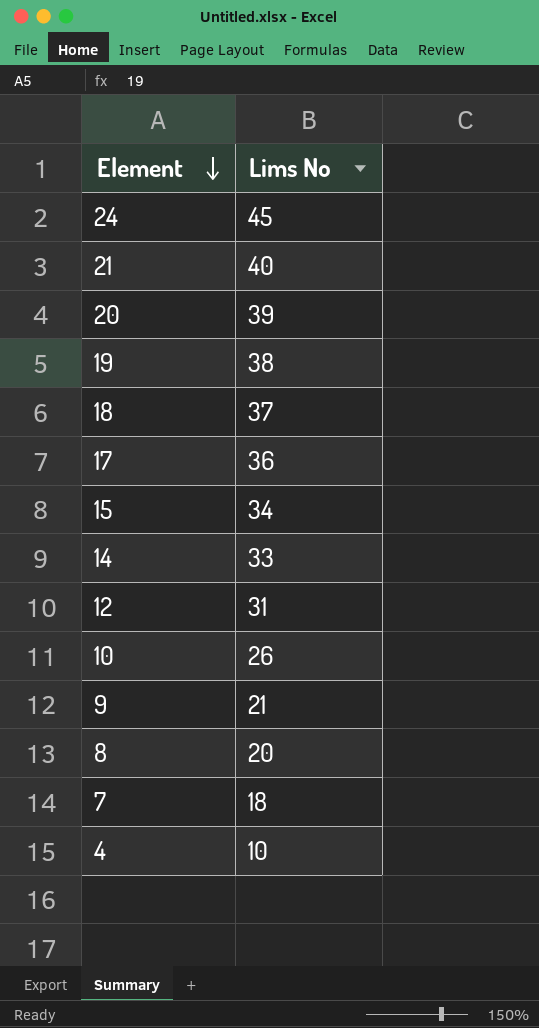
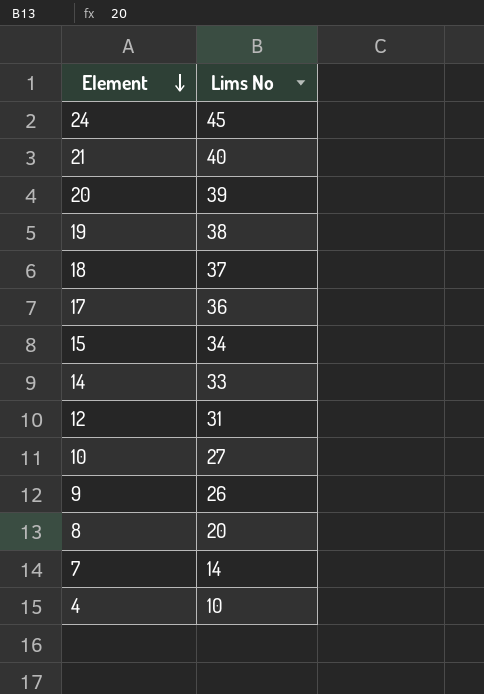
10 | Lims No: 26 -> 27
9 | Lims No: 21 -> 26
7 | Lims No: 18 -> 14

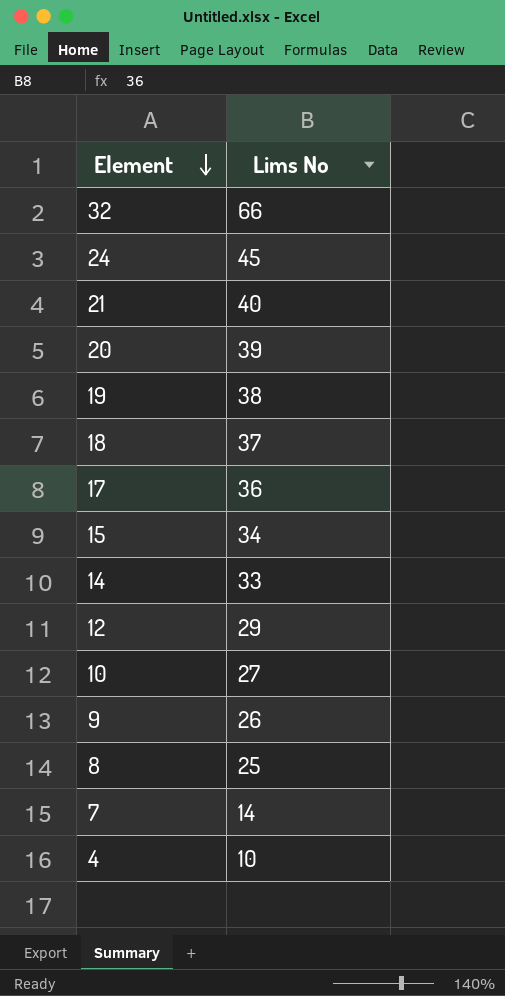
row 32: none -> 66
12 | Lims No: 31 -> 29
8 | Lims No: 20 -> 25

